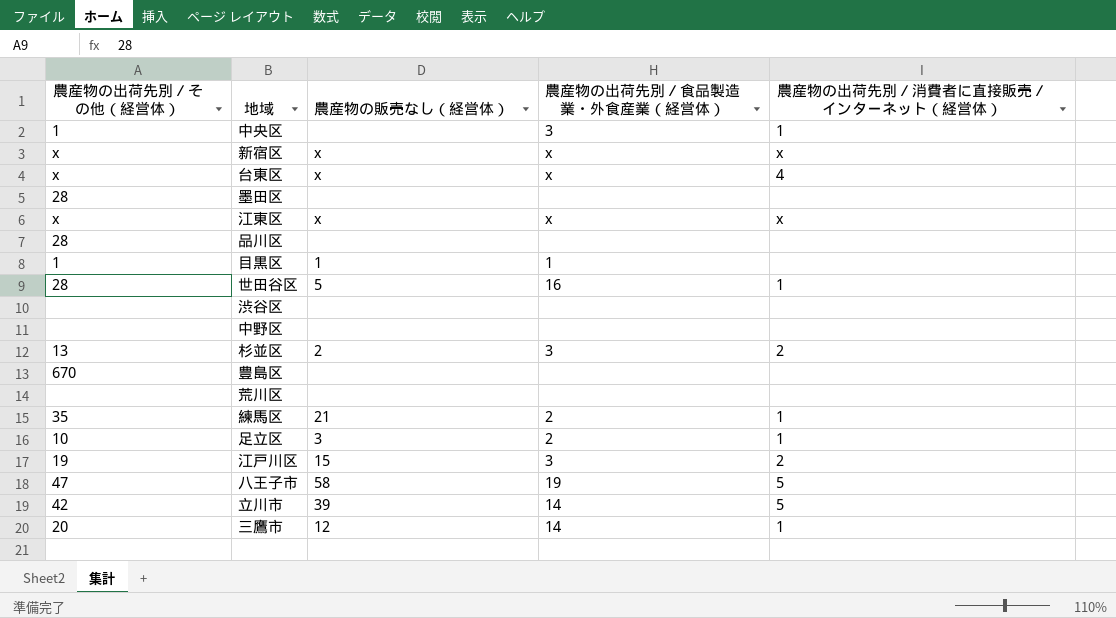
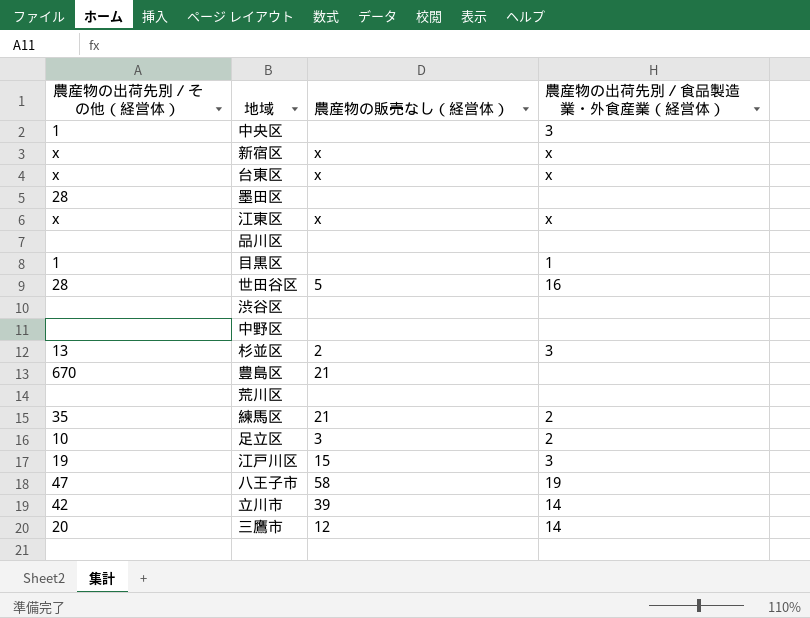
column 農産物の出荷先別／消費者に直接販売／インターネット（経営体） | position: 5 -> none
品川区 | 農産物の出荷先別／その他（経営体）: 28 -> none
目黒区 | 農産物の販売なし（経営体）: 1 -> none
豊島区 | 農産物の販売なし（経営体）: none -> 21

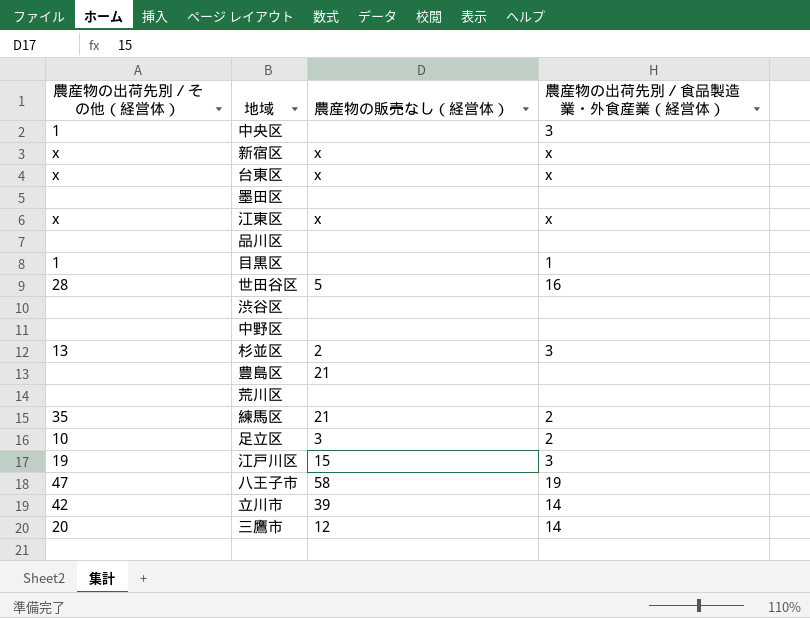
墨田区 | 農産物の出荷先別／その他（経営体）: 28 -> none
豊島区 | 農産物の出荷先別／その他（経営体）: 670 -> none

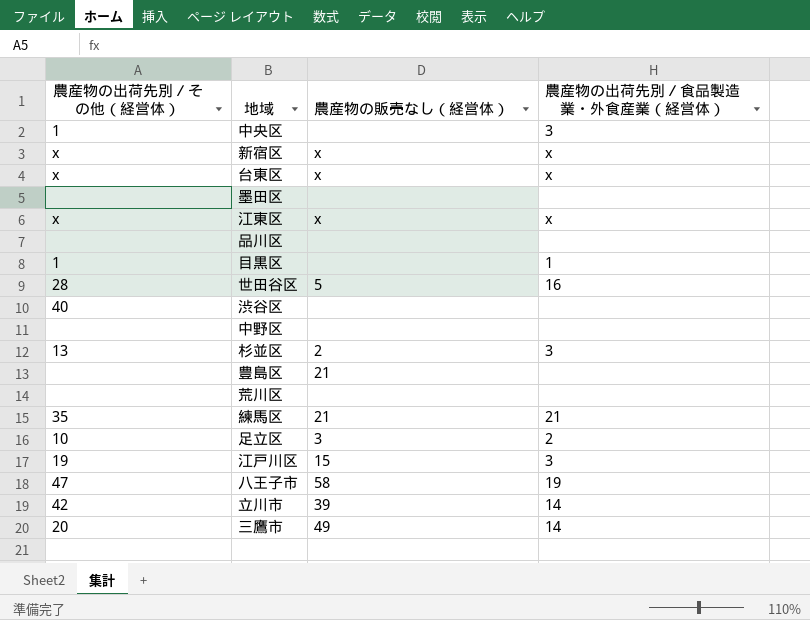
渋谷区 | 農産物の出荷先別／その他（経営体）: none -> 40
練馬区 | 農産物の出荷先別／食品製造業・外食産業（経営体）: 2 -> 21
三鷹市 | 農産物の販売なし（経営体）: 12 -> 49

